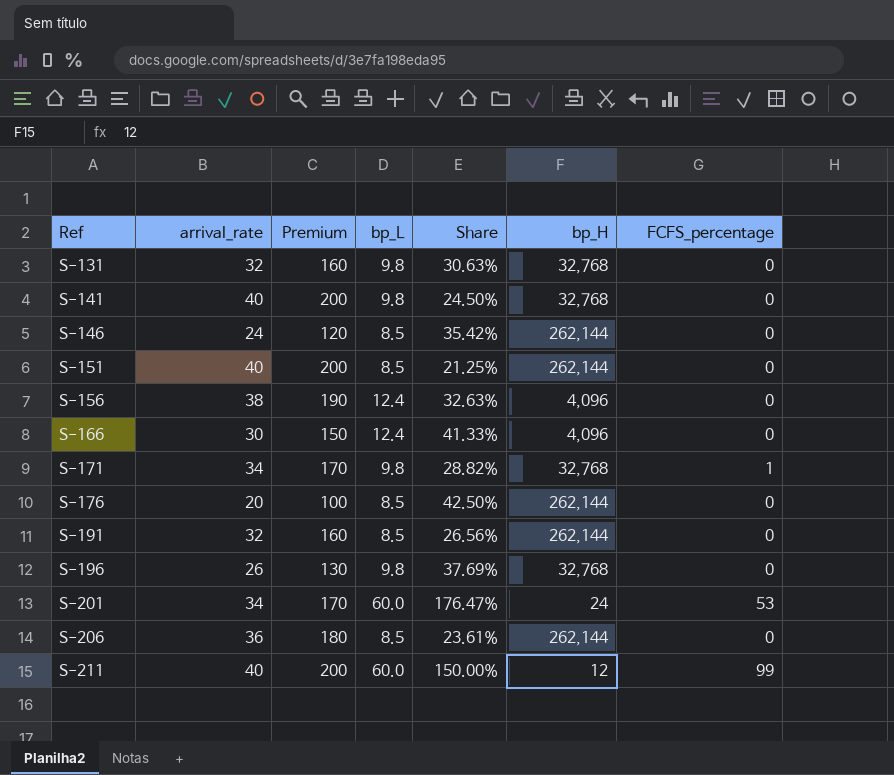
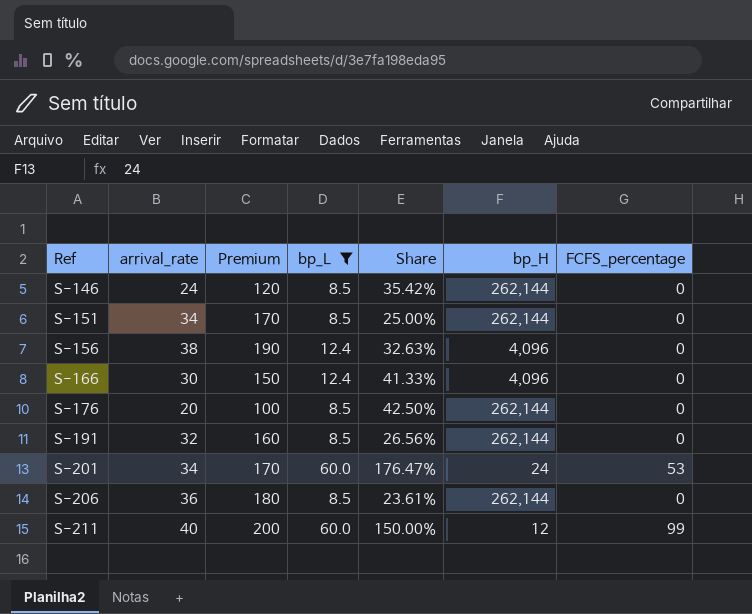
filter: none -> bp_L != 9.8
S-151 | arrival_rate: 40 -> 34
S-151 | Premium: 200 -> 170
S-151 | Share: 21.25% -> 25.00%

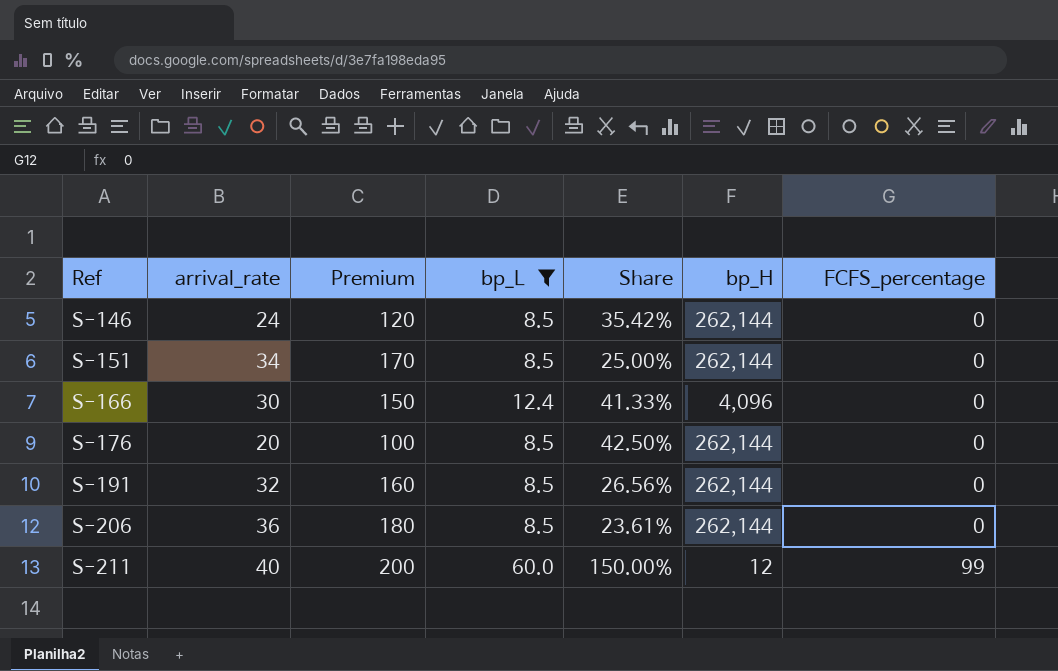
row S-156: 38 | 190 | 12.4 | 32.63% | 4,096 | 0 -> none
row S-201: 34 | 170 | 60.0 | 176.47% | 24 | 53 -> none

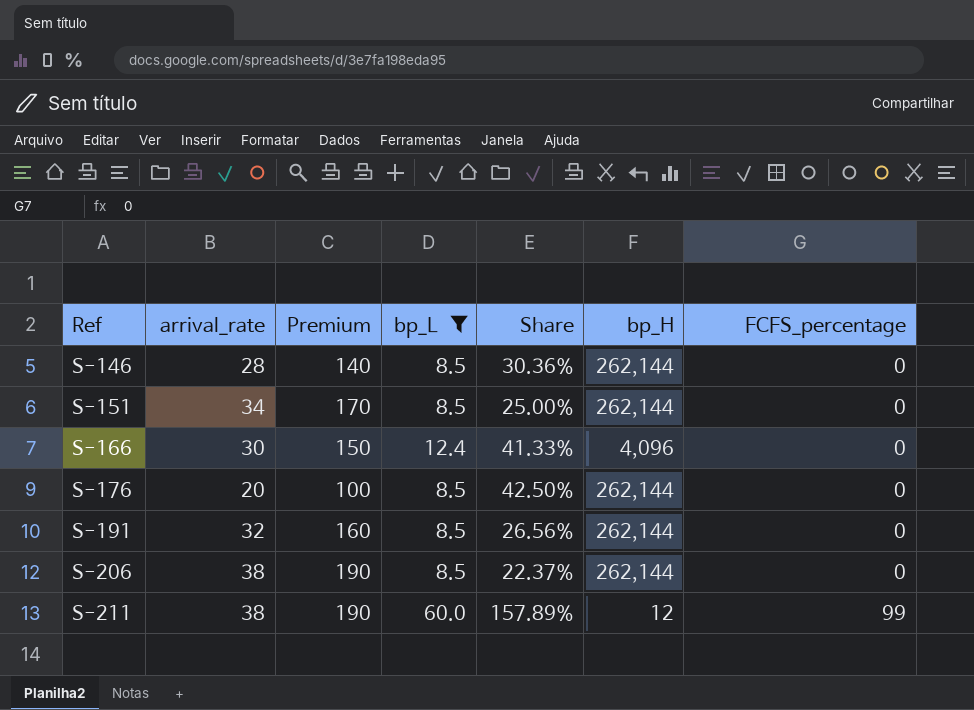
S-146 | arrival_rate: 24 -> 28
S-146 | Premium: 120 -> 140
S-146 | Share: 35.42% -> 30.36%
S-206 | arrival_rate: 36 -> 38
S-206 | Premium: 180 -> 190
S-206 | Share: 23.61% -> 22.37%
S-211 | arrival_rate: 40 -> 38
S-211 | Premium: 200 -> 190
S-211 | Share: 150.00% -> 157.89%

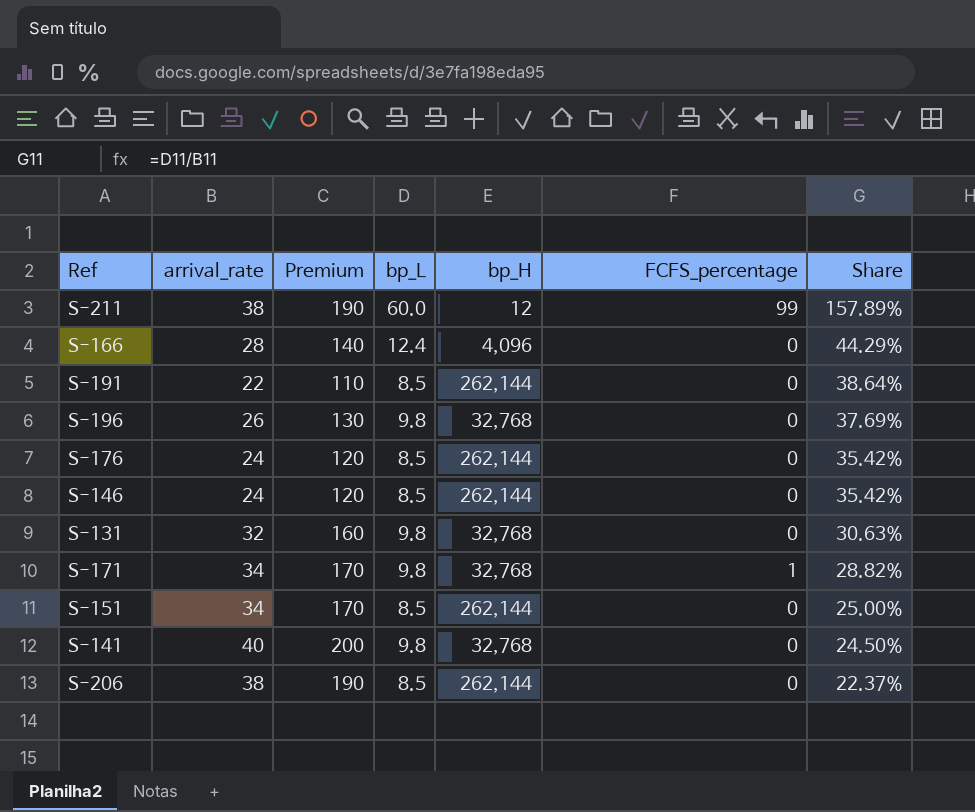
filter: bp_L != 9.8 -> none
row order: Ref ascending -> Share descending
column Share | position: 5 -> 7
S-166 | arrival_rate: 30 -> 28
S-166 | Premium: 150 -> 140
S-166 | Share: 41.33% -> 44.29%
S-191 | arrival_rate: 32 -> 22
S-191 | Premium: 160 -> 110
S-191 | Share: 26.56% -> 38.64%
S-176 | arrival_rate: 20 -> 24
S-176 | Premium: 100 -> 120
S-176 | Share: 42.50% -> 35.42%
S-146 | arrival_rate: 28 -> 24
S-146 | Premium: 140 -> 120
S-146 | Share: 30.36% -> 35.42%

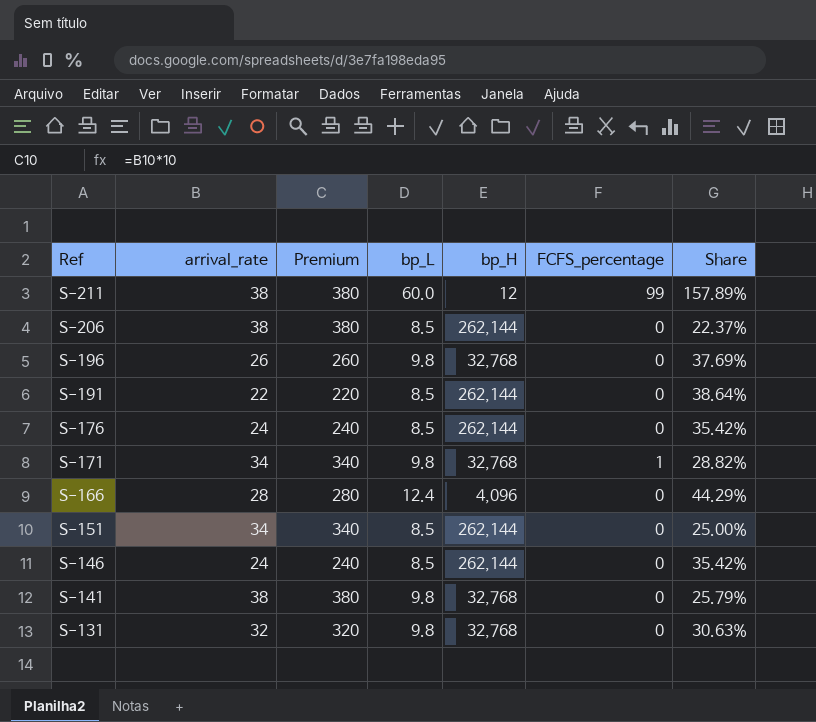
row order: Share descending -> Ref descending
column Premium | formula: [arrival_rate] * 5 -> [arrival_rate] * 10
S-141 | arrival_rate: 40 -> 38
S-141 | Share: 24.50% -> 25.79%

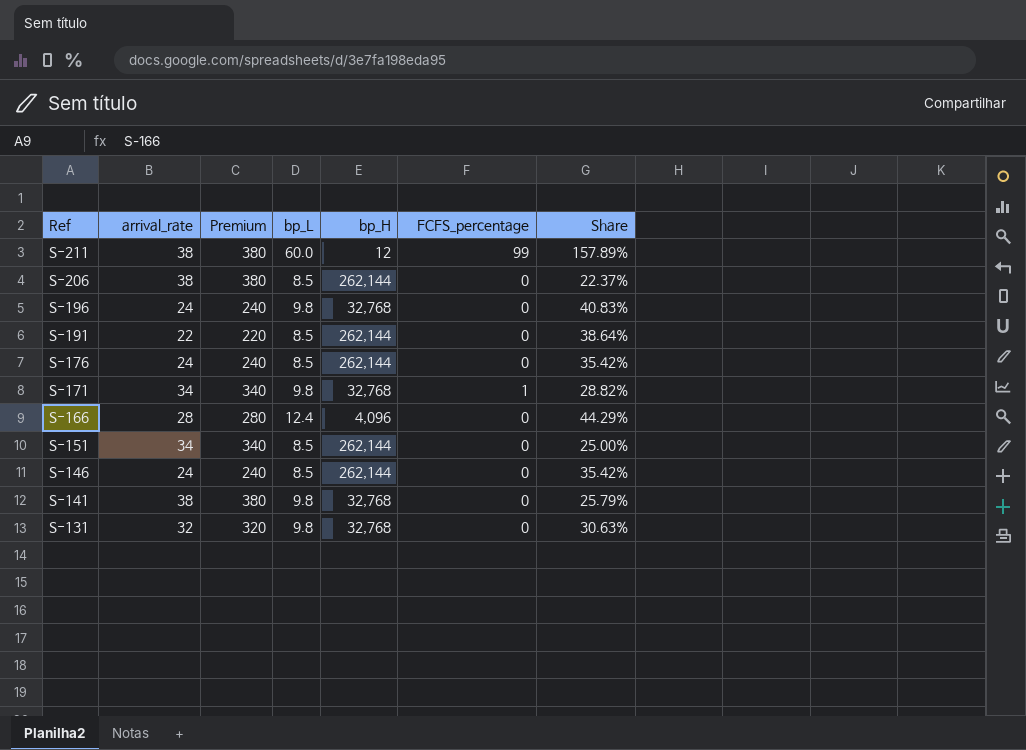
S-196 | arrival_rate: 26 -> 24
S-196 | Premium: 260 -> 240
S-196 | Share: 37.69% -> 40.83%

